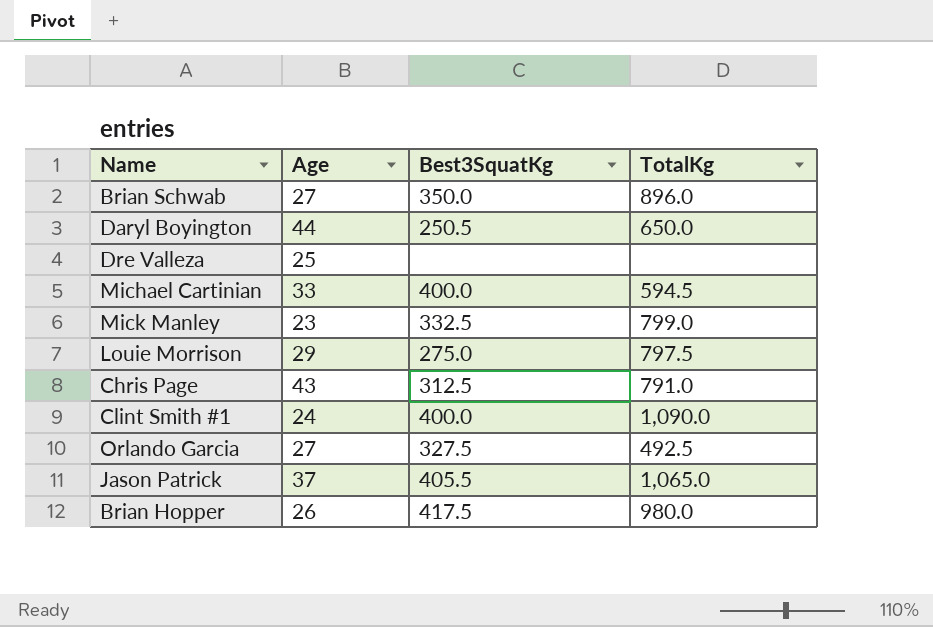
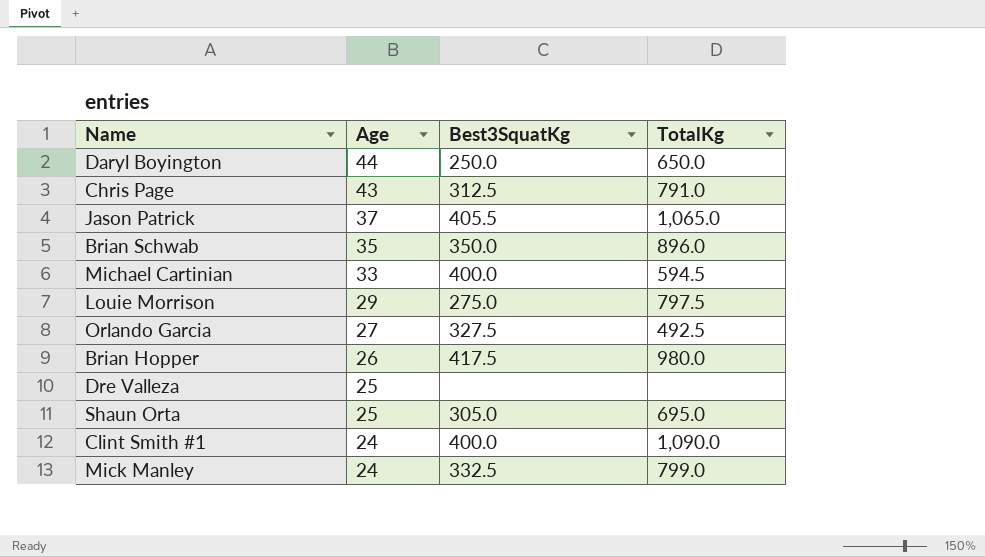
row order: none -> Age descending
Daryl Boyington | Best3SquatKg: 250.5 -> 250.0
Brian Schwab | Age: 27 -> 35
row Shaun Orta: none -> 25 | 305.0 | 695.0
Mick Manley | Age: 23 -> 24

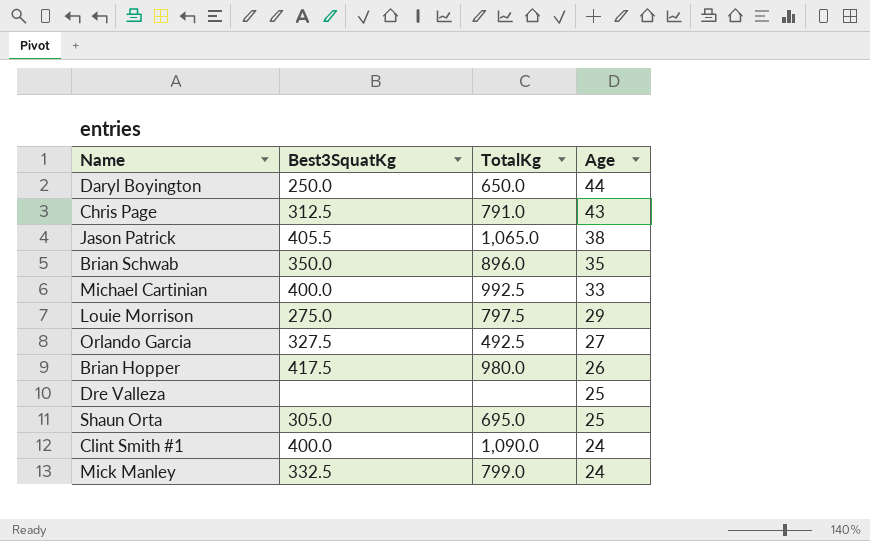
column Age | position: 2 -> 4
Jason Patrick | Age: 37 -> 38
Michael Cartinian | TotalKg: 594.5 -> 992.5

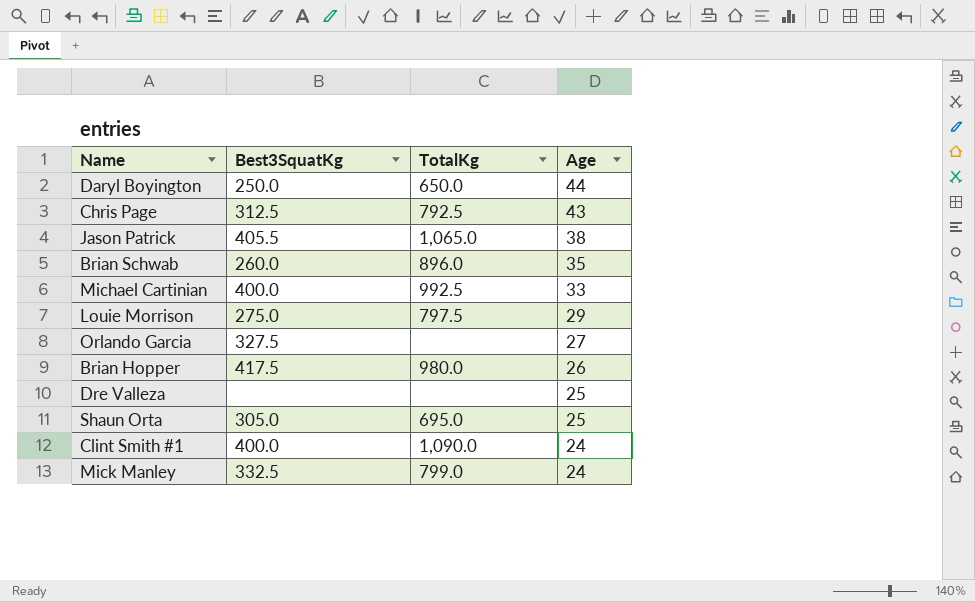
Chris Page | TotalKg: 791.0 -> 792.5
Brian Schwab | Best3SquatKg: 350.0 -> 260.0
Orlando Garcia | TotalKg: 492.5 -> none

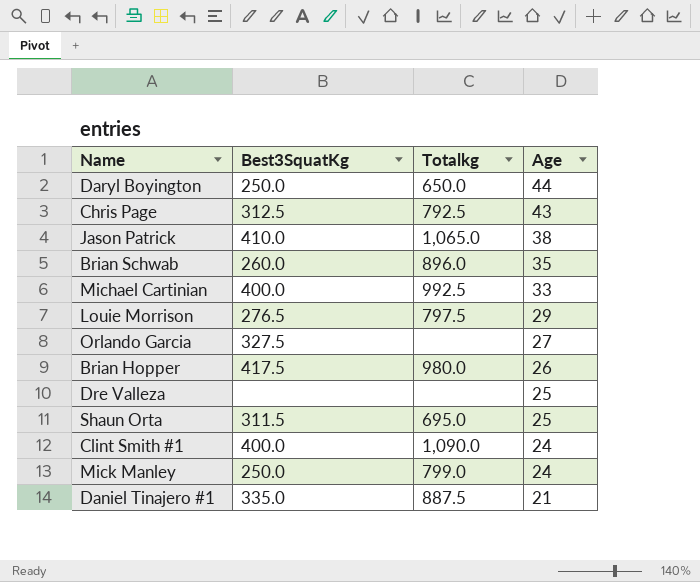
column name: TotalKg -> Totalkg
Jason Patrick | Best3SquatKg: 405.5 -> 410.0
Louie Morrison | Best3SquatKg: 275.0 -> 276.5
Shaun Orta | Best3SquatKg: 305.0 -> 311.5
Mick Manley | Best3SquatKg: 332.5 -> 250.0
row Daniel Tinajero #1: none -> 335.0 | 887.5 | 21

